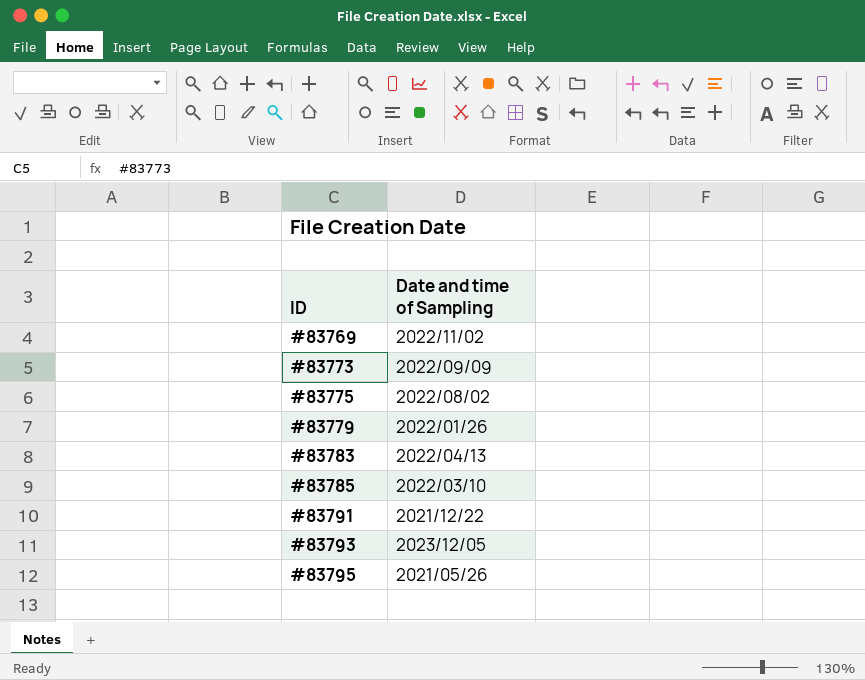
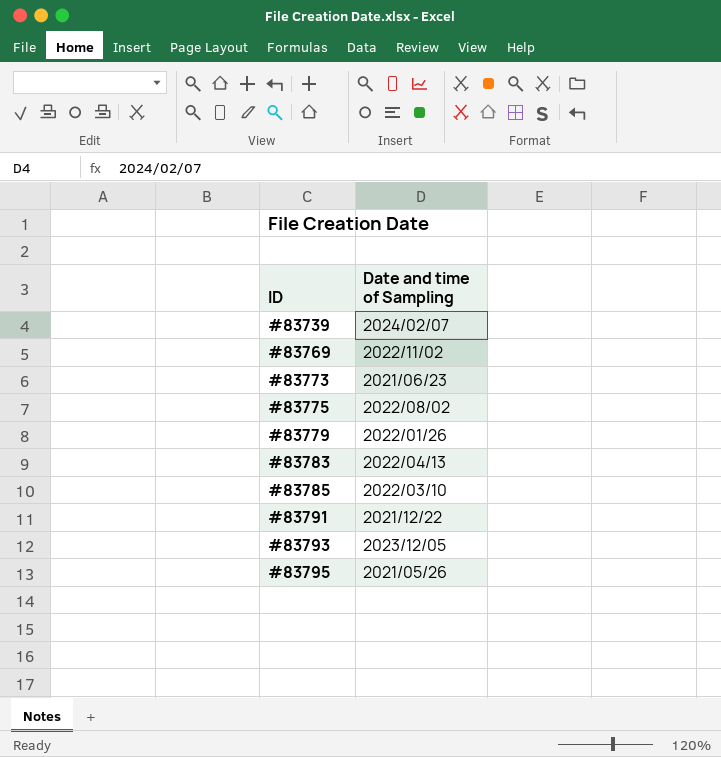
row #83739: none -> 2024/02/07
#83773 | Date and time of Sampling: 2022/09/09 -> 2021/06/23

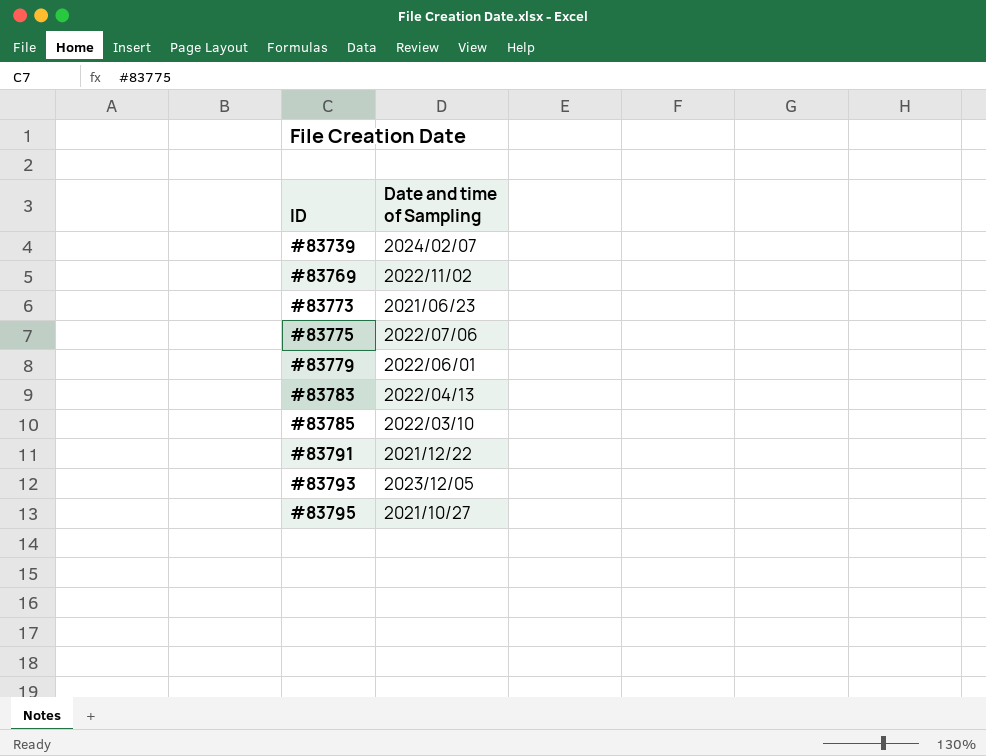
#83775 | Date and time of Sampling: 2022/08/02 -> 2022/07/06
#83779 | Date and time of Sampling: 2022/01/26 -> 2022/06/01
#83795 | Date and time of Sampling: 2021/05/26 -> 2021/10/27

